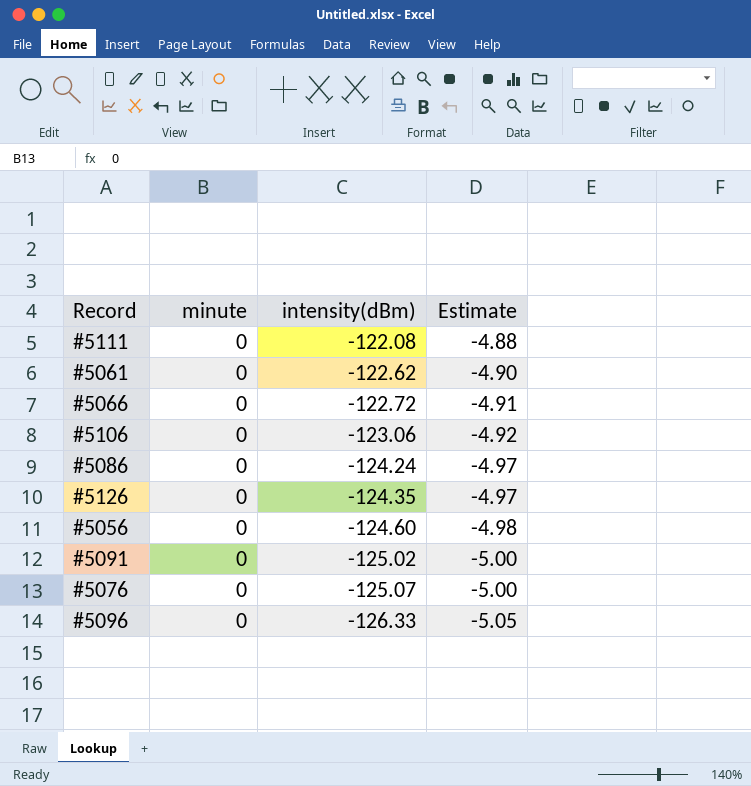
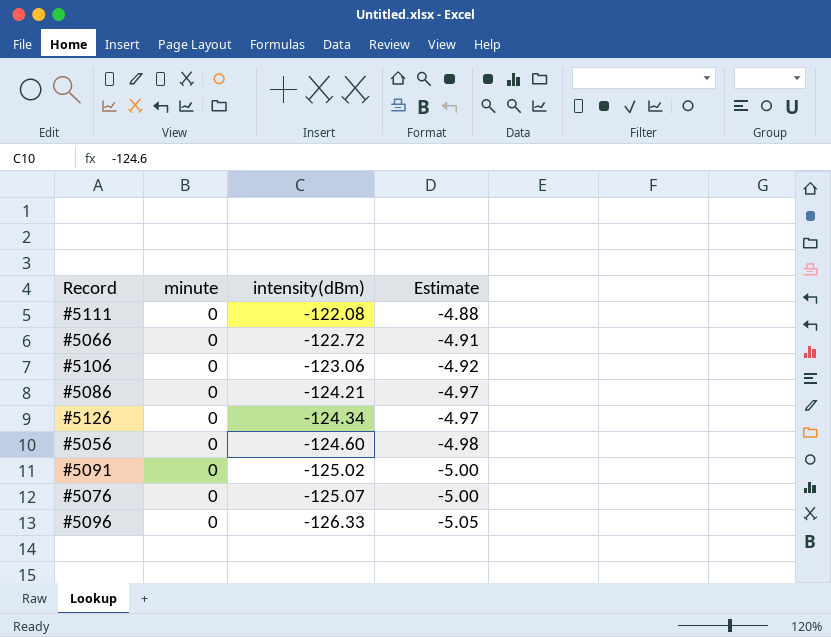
row #5061: 0 | -122.62 | -4.90 -> none
#5086 | intensity(dBm): -124.24 -> -124.21
#5126 | intensity(dBm): -124.35 -> -124.34

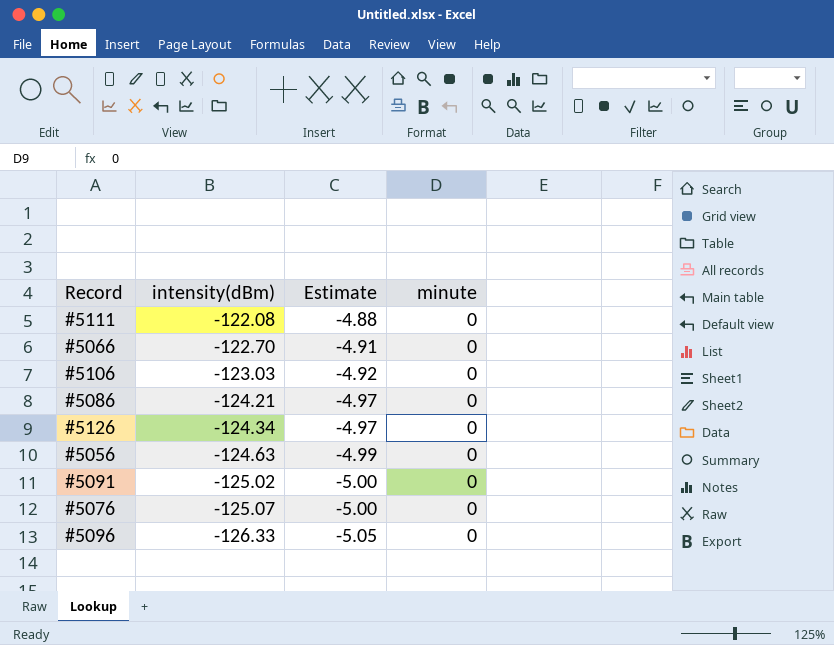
column minute | position: 2 -> 4
#5066 | intensity(dBm): -122.72 -> -122.70
#5106 | intensity(dBm): -123.06 -> -123.03
#5056 | intensity(dBm): -124.60 -> -124.63
#5056 | Estimate: -4.98 -> -4.99

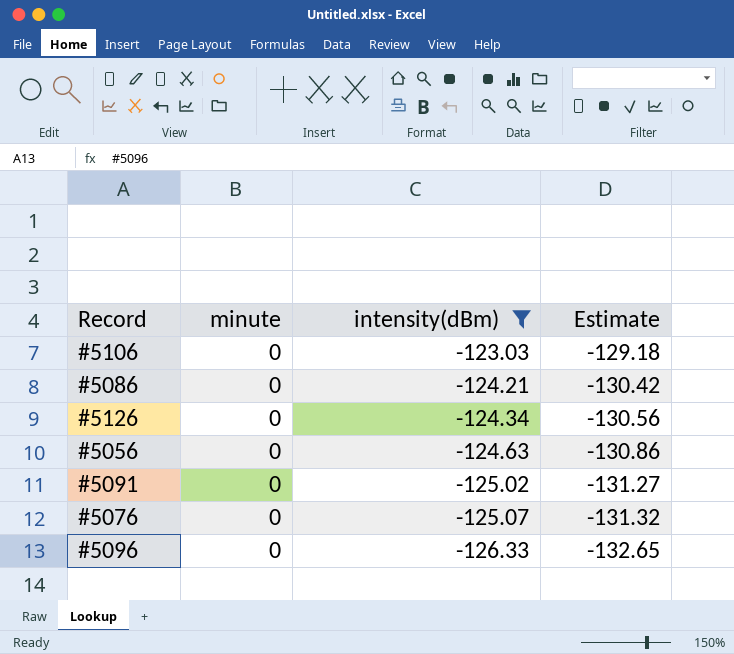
filter: none -> intensity(dBm) <= -123.03
column minute | position: 4 -> 2
column Estimate | formula: [intensity(dBm)] * 0.04 -> [intensity(dBm)] * 1.05

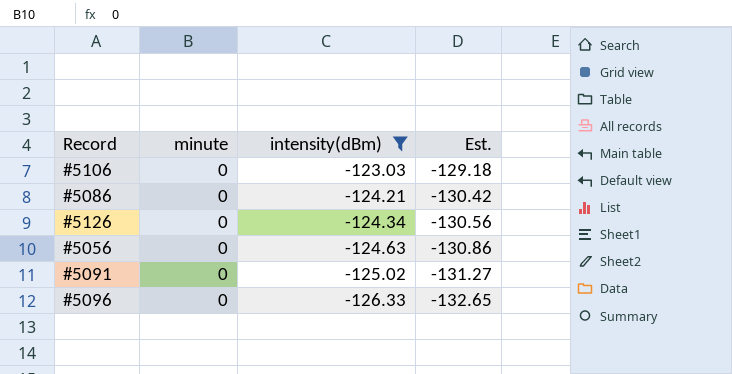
column name: Estimate -> Est.
row #5076: 0 | -125.07 | -131.32 -> none

